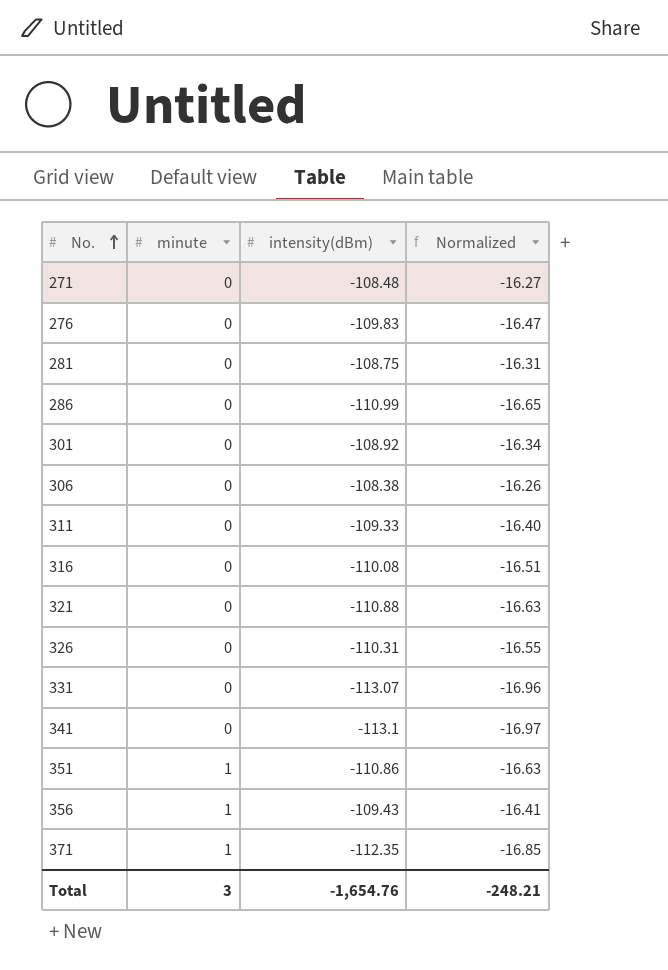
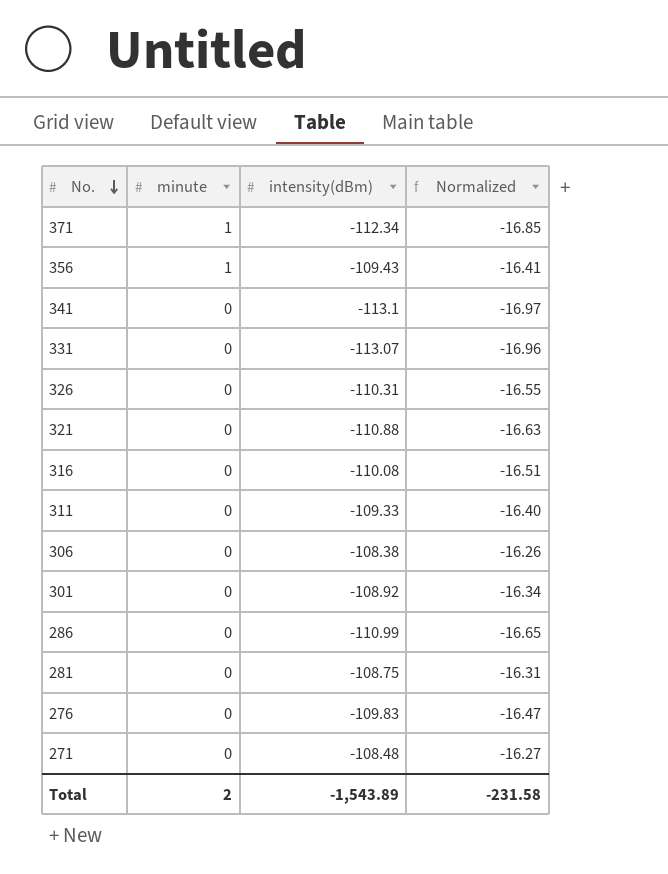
row order: No. ascending -> No. descending
row 351: 1 | -110.86 | -16.63 -> none
371 | intensity(dBm): -112.35 -> -112.34
Total | minute: 3 -> 2
Total | intensity(dBm): -1,654.76 -> -1,543.89
Total | Normalized: -248.21 -> -231.58

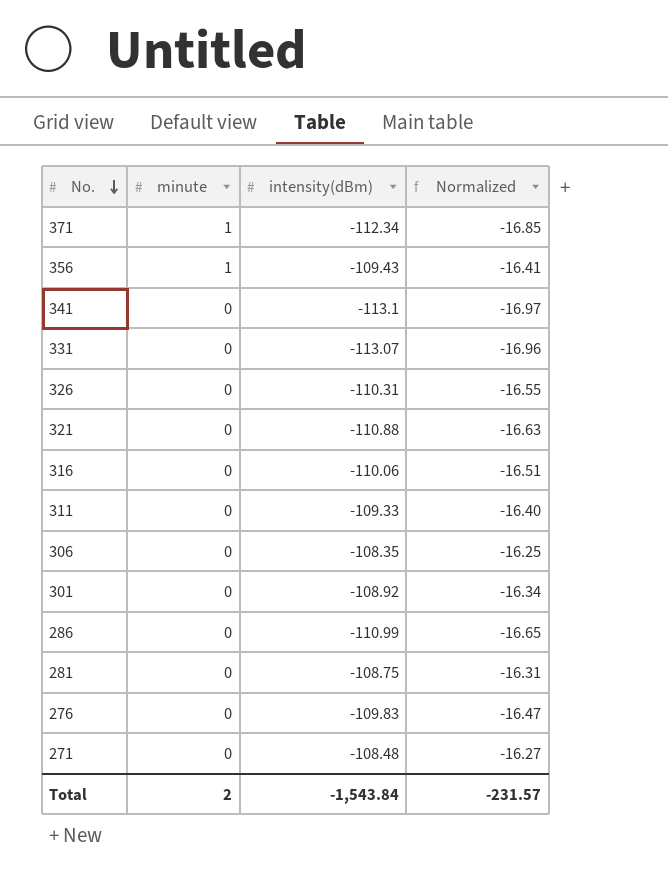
316 | intensity(dBm): -110.08 -> -110.06
306 | intensity(dBm): -108.38 -> -108.35
306 | Normalized: -16.26 -> -16.25
Total | intensity(dBm): -1,543.89 -> -1,543.84
Total | Normalized: -231.58 -> -231.57

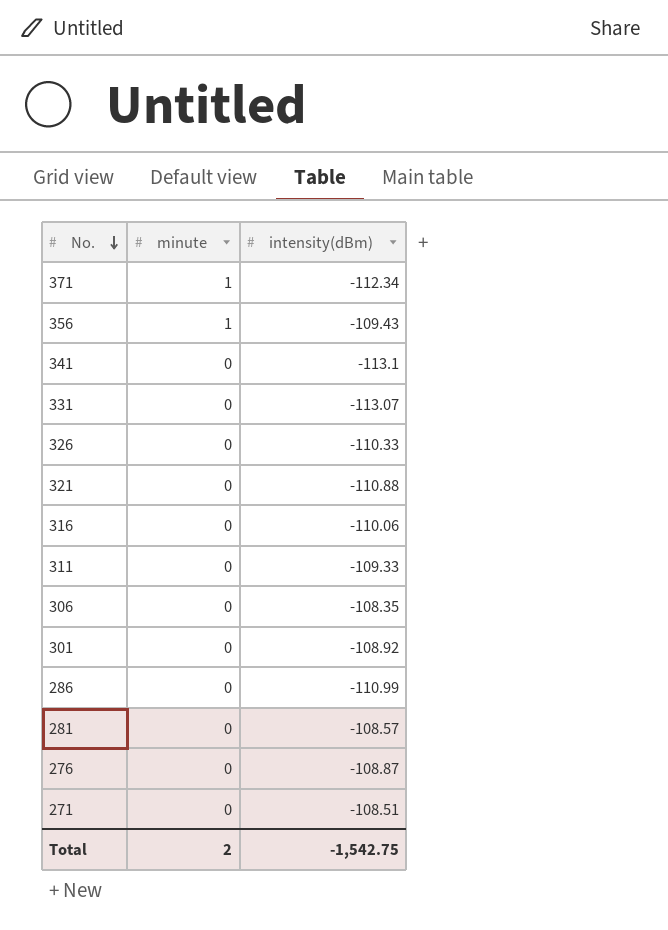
column Normalized | formula: [intensity(dBm)] * 0.15 -> none
326 | intensity(dBm): -110.31 -> -110.33
281 | intensity(dBm): -108.75 -> -108.57
276 | intensity(dBm): -109.83 -> -108.87
271 | intensity(dBm): -108.48 -> -108.51
Total | intensity(dBm): -1,543.84 -> -1,542.75

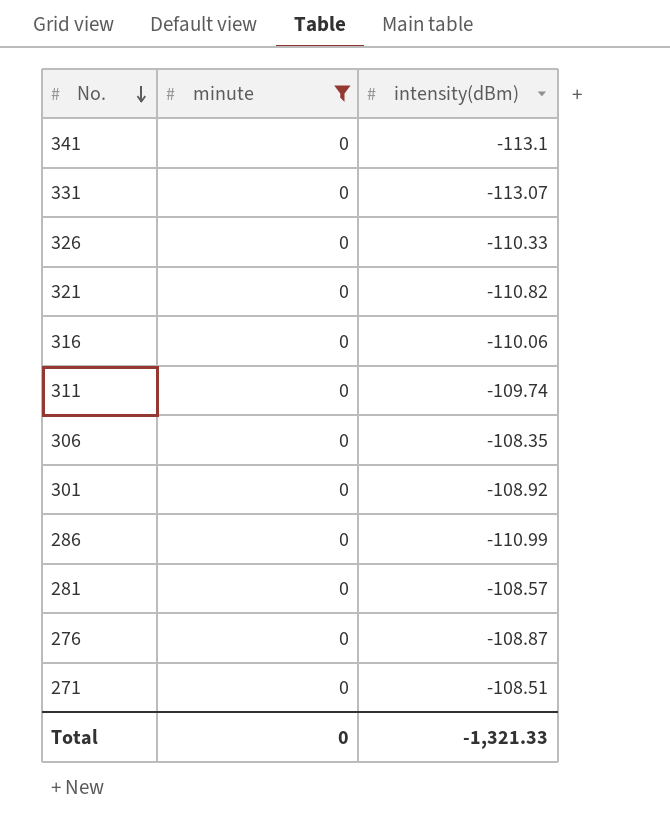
filter: none -> minute = 0
321 | intensity(dBm): -110.88 -> -110.82
311 | intensity(dBm): -109.33 -> -109.74
Total | minute: 2 -> 0
Total | intensity(dBm): -1,542.75 -> -1,321.33

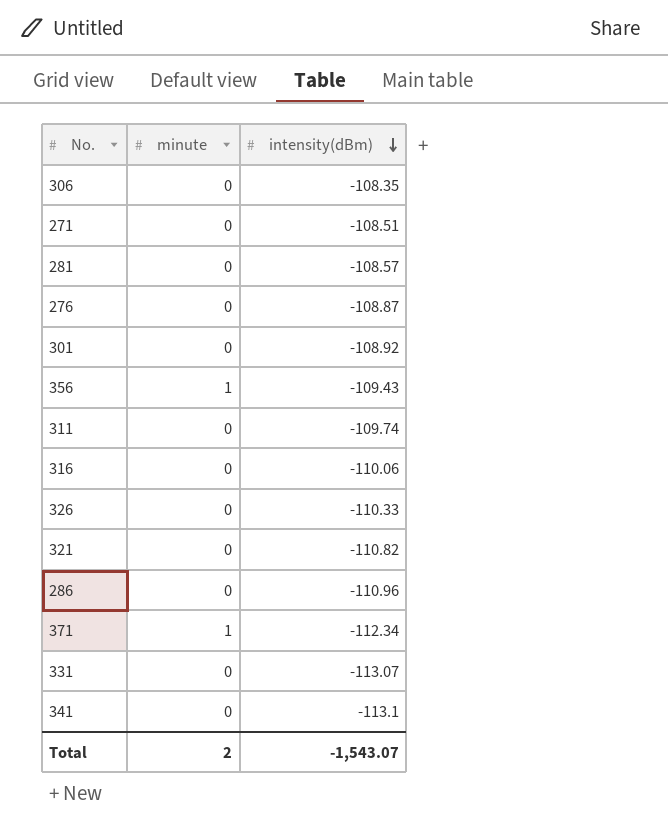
filter: minute = 0 -> none
row order: No. descending -> intensity(dBm) descending
286 | intensity(dBm): -110.99 -> -110.96
Total | minute: 0 -> 2
Total | intensity(dBm): -1,321.33 -> -1,543.07

